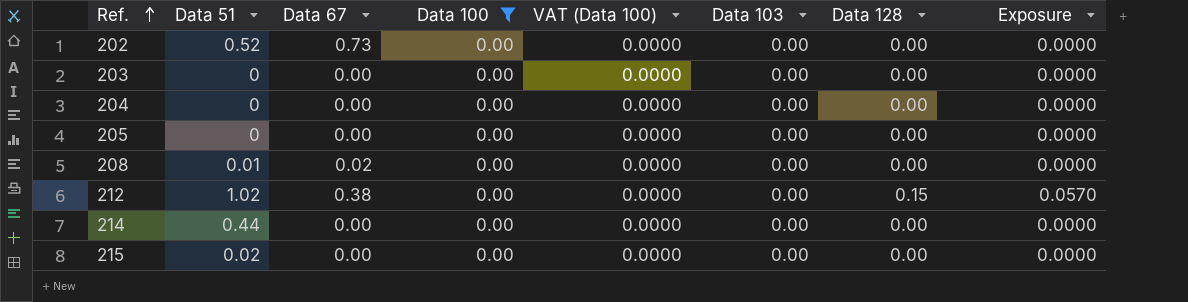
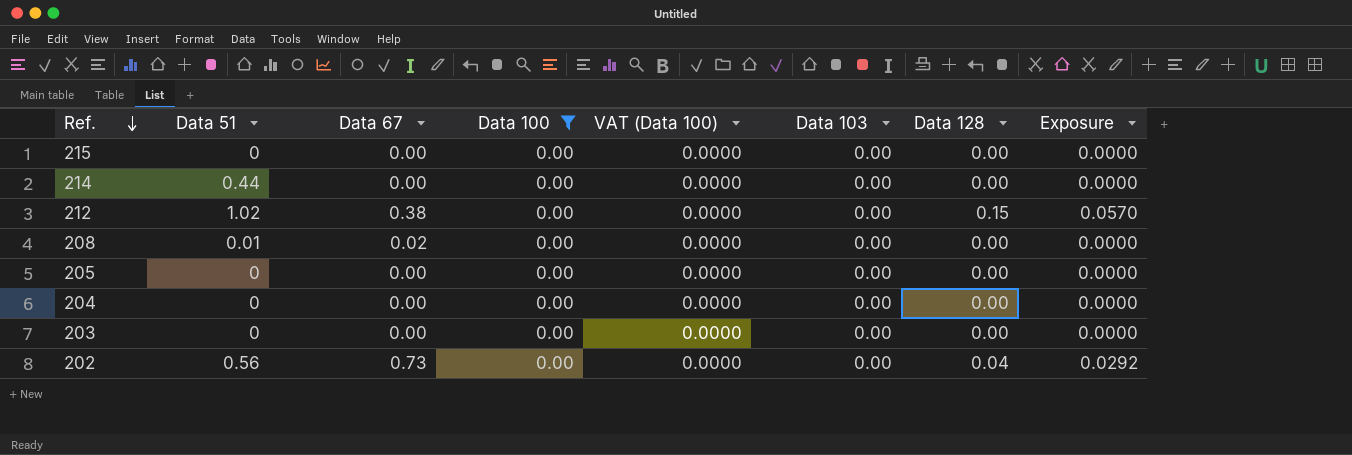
row order: Ref. ascending -> Ref. descending
215 | Data 51: 0.02 -> 0
202 | Data 51: 0.52 -> 0.56
202 | Data 128: 0.00 -> 0.04
202 | Exposure: 0.0000 -> 0.0292

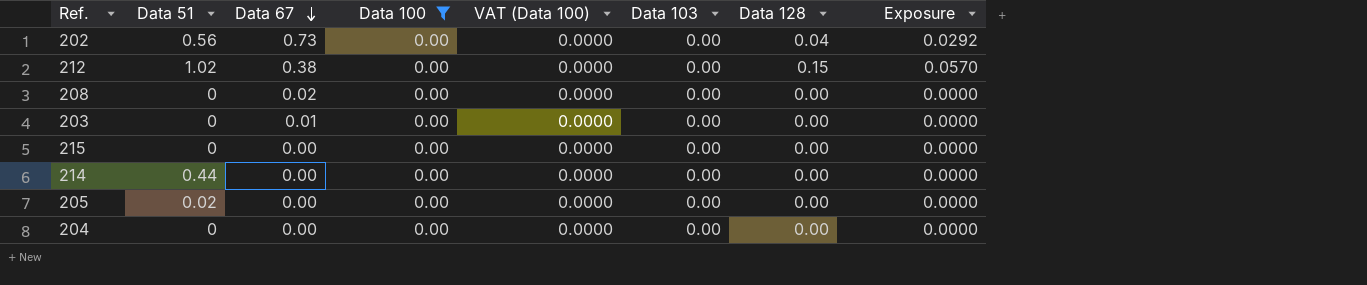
row order: Ref. descending -> Data 67 descending
208 | Data 51: 0.01 -> 0
203 | Data 67: 0.00 -> 0.01
205 | Data 51: 0 -> 0.02

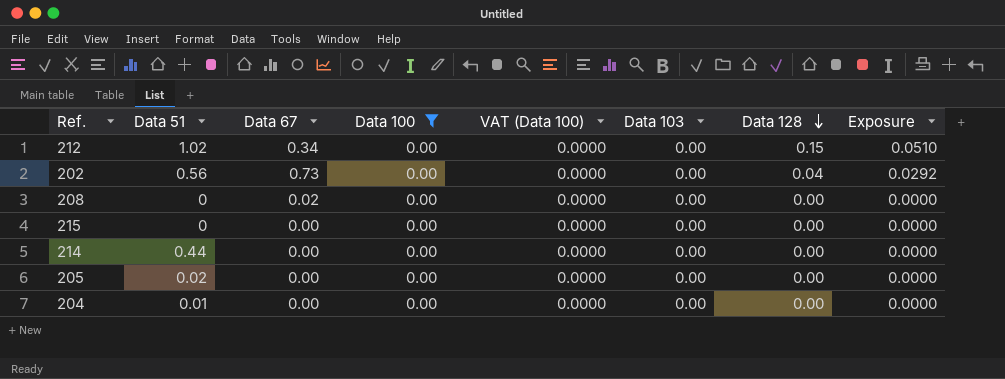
row order: Data 67 descending -> Data 128 descending
row 203: 0 | 0.01 | 0.00 | 0.0000 | 0.00 | 0.00 | 0.0000 -> none
212 | Data 67: 0.38 -> 0.34
212 | Exposure: 0.0570 -> 0.0510
204 | Data 51: 0 -> 0.01

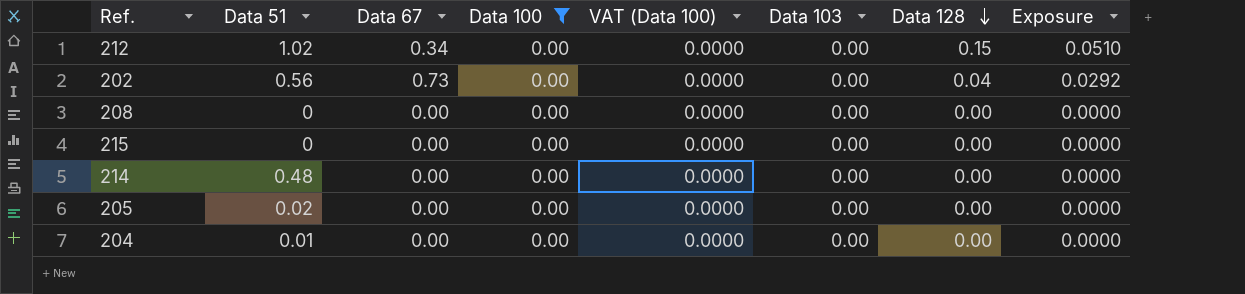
208 | Data 67: 0.02 -> 0.00
214 | Data 51: 0.44 -> 0.48

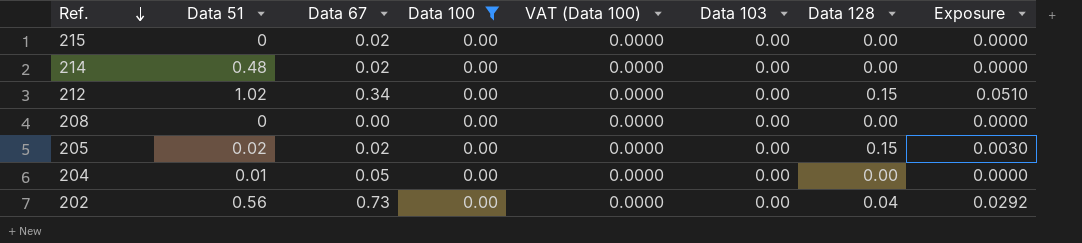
row order: Data 128 descending -> Ref. descending
215 | Data 67: 0.00 -> 0.02
214 | Data 67: 0.00 -> 0.02
205 | Data 67: 0.00 -> 0.02
205 | Data 128: 0.00 -> 0.15
205 | Exposure: 0.0000 -> 0.0030
204 | Data 67: 0.00 -> 0.05

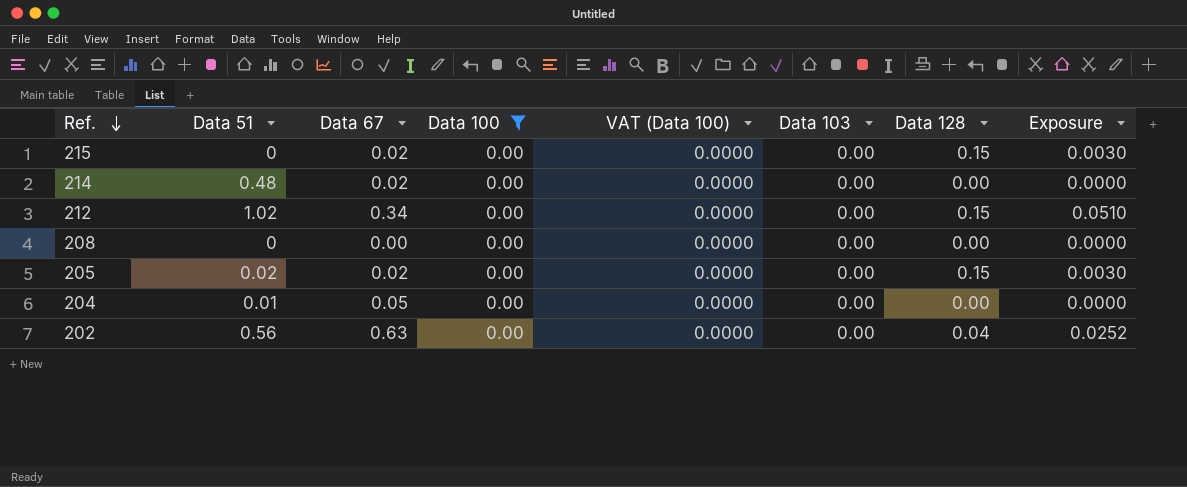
215 | Data 128: 0.00 -> 0.15
215 | Exposure: 0.0000 -> 0.0030
202 | Data 67: 0.73 -> 0.63
202 | Exposure: 0.0292 -> 0.0252

